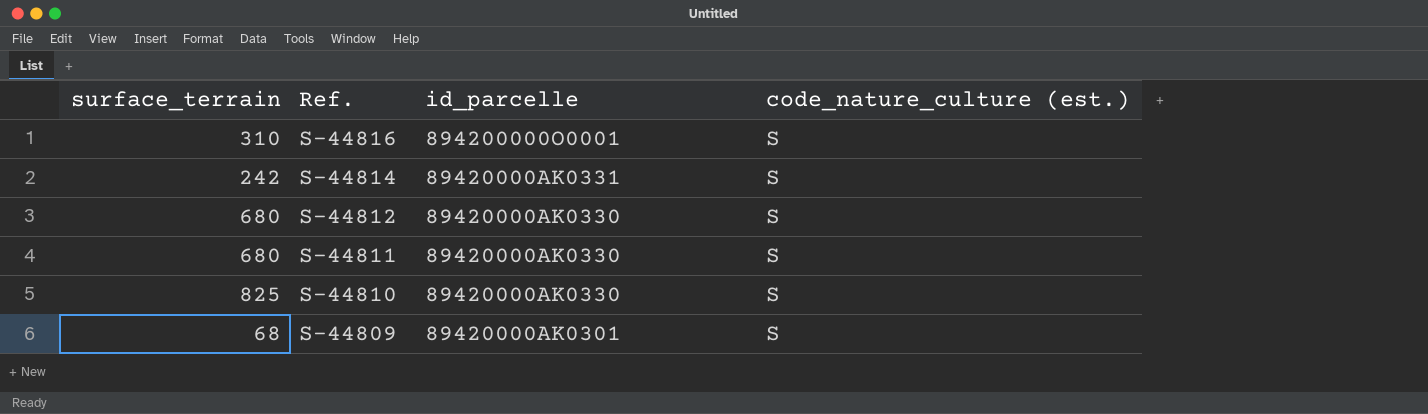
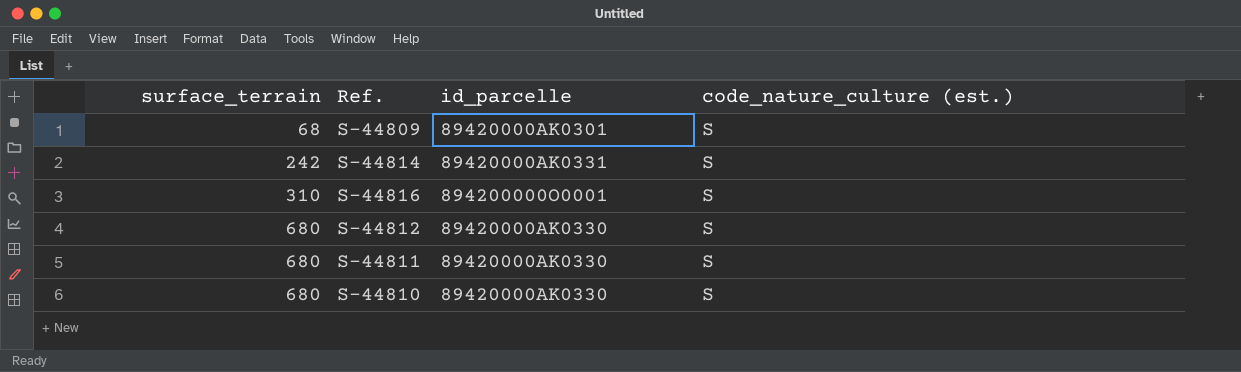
row order: Ref. descending -> surface_terrain ascending
S-44810 | surface_terrain: 825 -> 680

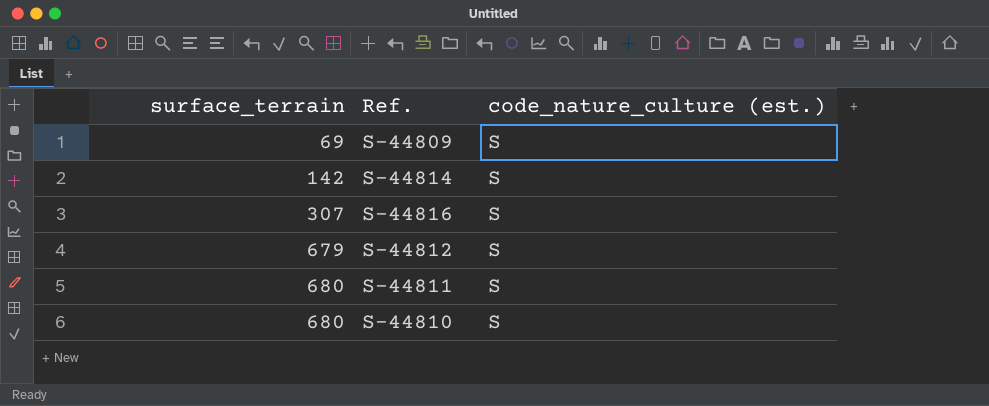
column id_parcelle | position: 3 -> none
S-44809 | surface_terrain: 68 -> 69
S-44814 | surface_terrain: 242 -> 142
S-44816 | surface_terrain: 310 -> 307
S-44812 | surface_terrain: 680 -> 679

